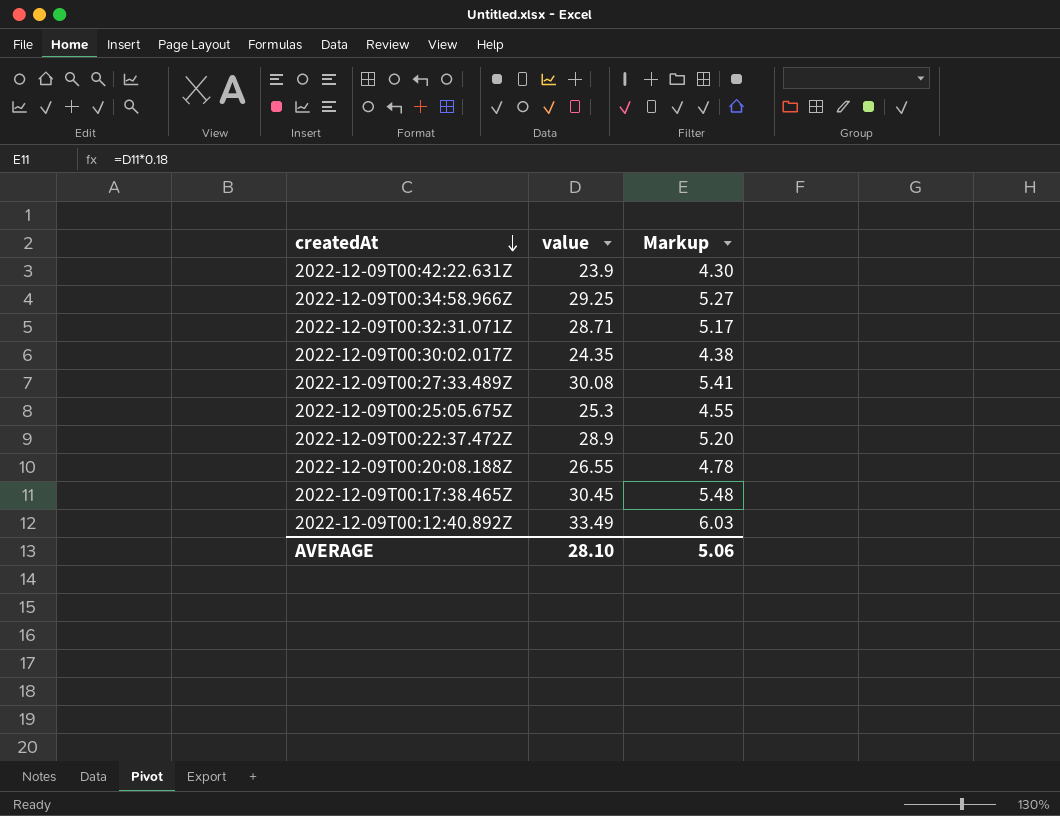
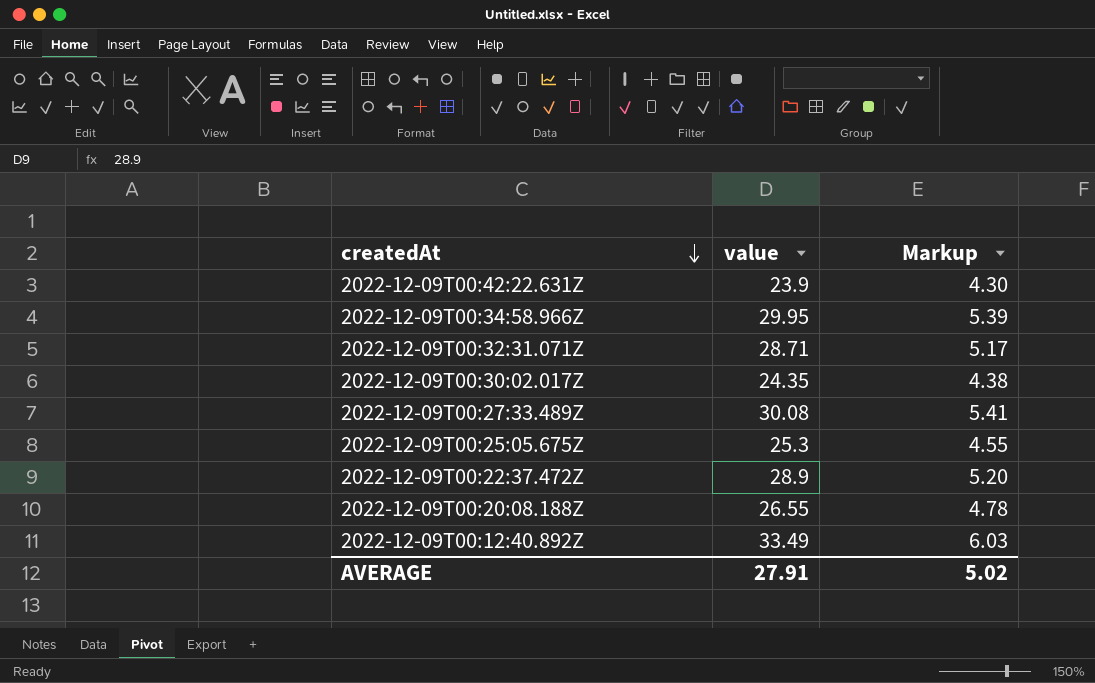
row 2022-12-09T00:17:38.465Z: 30.45 | 5.48 -> none
2022-12-09T00:34:58.966Z | value: 29.25 -> 29.95
2022-12-09T00:34:58.966Z | Markup: 5.27 -> 5.39
AVERAGE | value: 28.10 -> 27.91
AVERAGE | Markup: 5.06 -> 5.02

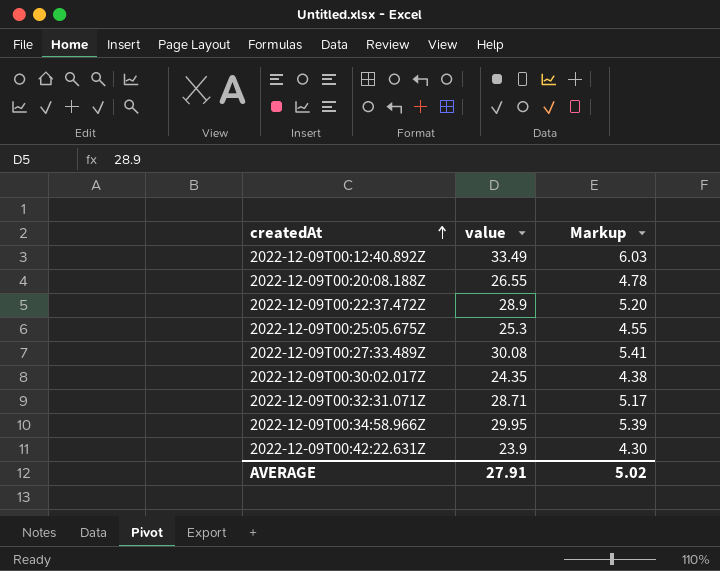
row order: createdAt descending -> createdAt ascending

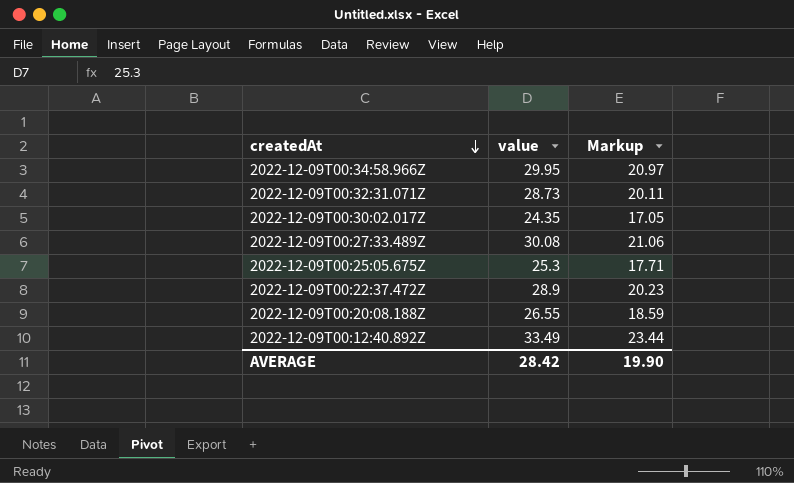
row order: createdAt ascending -> createdAt descending
column Markup | formula: [value] * 0.18 -> [value] * 0.7
row 2022-12-09T00:42:22.631Z: 23.9 | 4.30 -> none
2022-12-09T00:32:31.071Z | value: 28.71 -> 28.73
AVERAGE | value: 27.91 -> 28.42
AVERAGE | Markup: 5.02 -> 19.90

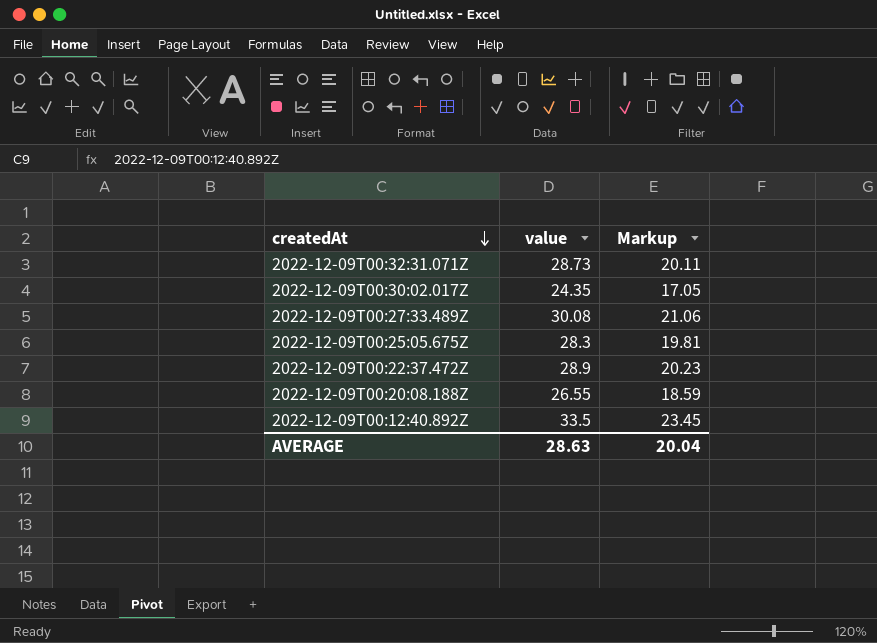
row 2022-12-09T00:34:58.966Z: 29.95 | 20.97 -> none
2022-12-09T00:25:05.675Z | value: 25.3 -> 28.3
2022-12-09T00:25:05.675Z | Markup: 17.71 -> 19.81
2022-12-09T00:12:40.892Z | value: 33.49 -> 33.5
2022-12-09T00:12:40.892Z | Markup: 23.44 -> 23.45
AVERAGE | value: 28.42 -> 28.63
AVERAGE | Markup: 19.90 -> 20.04

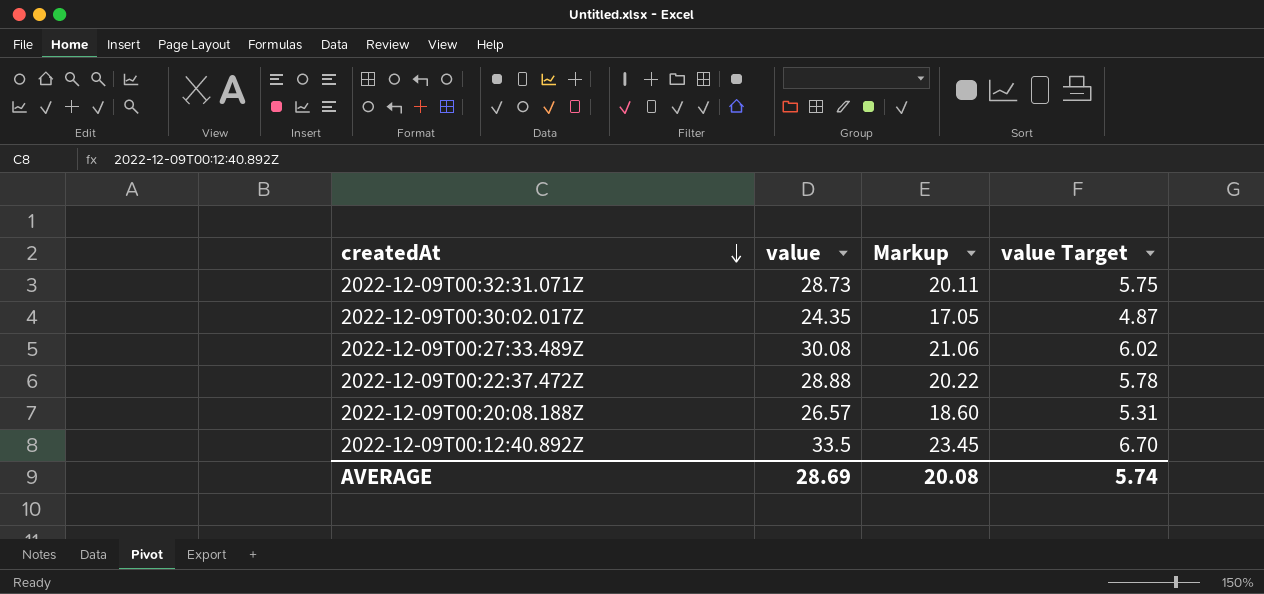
column value Target | formula: none -> [value] * 0.2
row 2022-12-09T00:25:05.675Z: 28.3 | 19.81 -> none
2022-12-09T00:22:37.472Z | value: 28.9 -> 28.88
2022-12-09T00:22:37.472Z | Markup: 20.23 -> 20.22
2022-12-09T00:20:08.188Z | value: 26.55 -> 26.57
2022-12-09T00:20:08.188Z | Markup: 18.59 -> 18.60
AVERAGE | value: 28.63 -> 28.69
AVERAGE | Markup: 20.04 -> 20.08

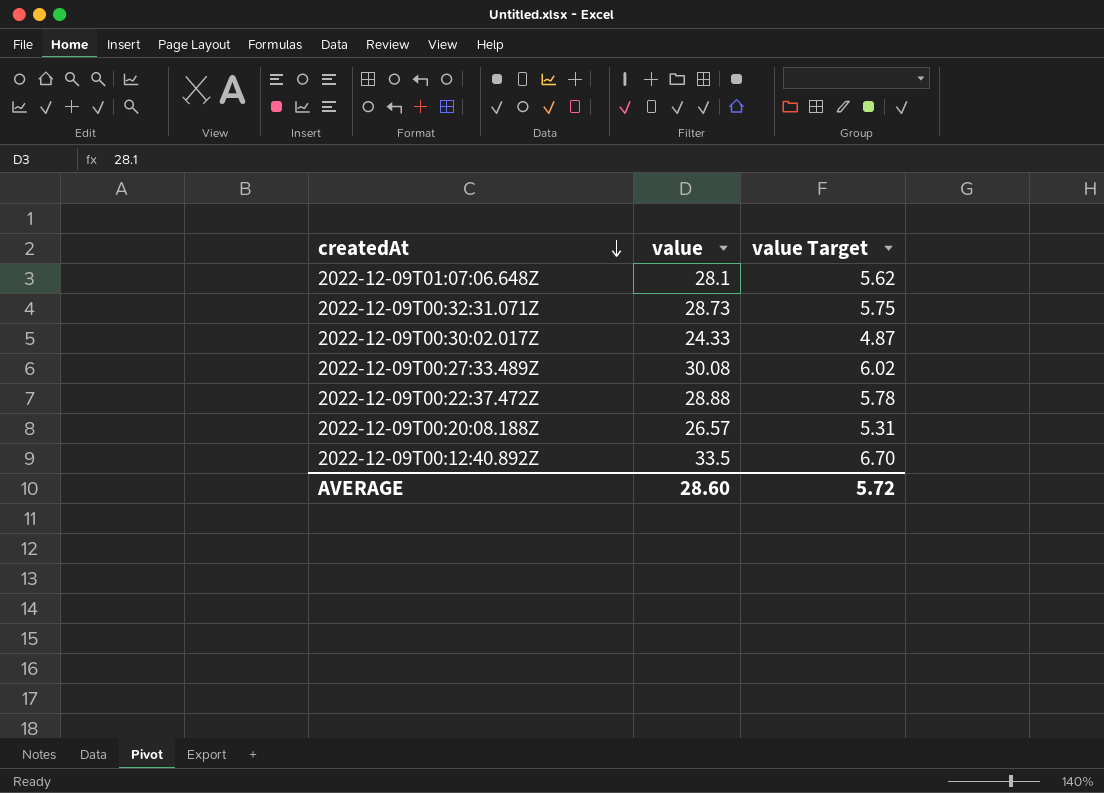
column Markup | formula: [value] * 0.7 -> none
row 2022-12-09T01:07:06.648Z: none -> 28.1 | 5.62
2022-12-09T00:30:02.017Z | value: 24.35 -> 24.33
AVERAGE | value: 28.69 -> 28.60
AVERAGE | value Target: 5.74 -> 5.72

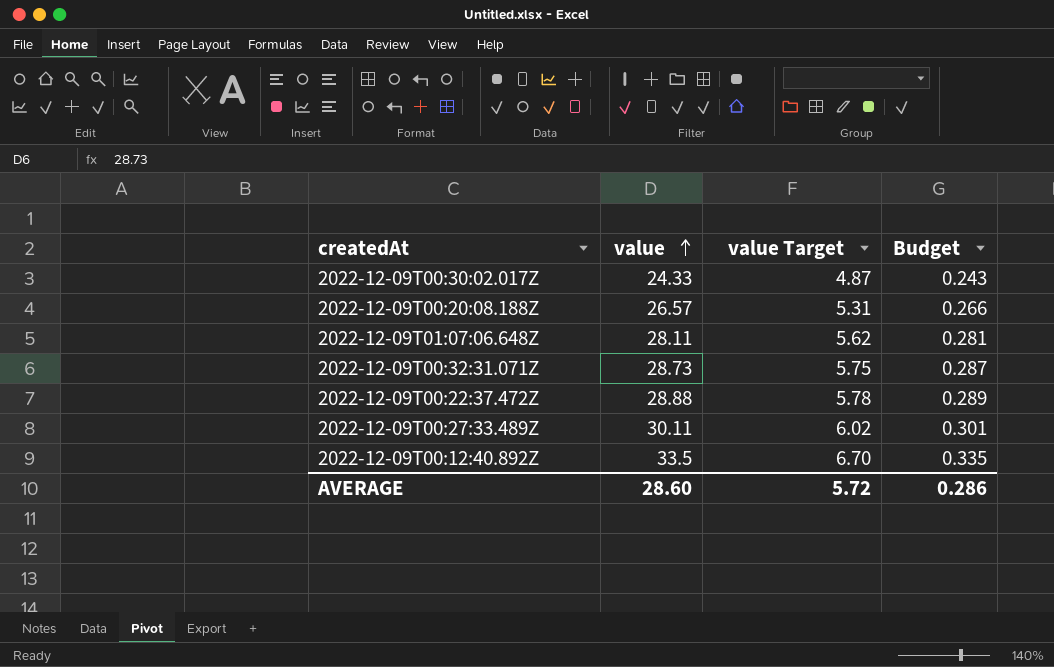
row order: createdAt descending -> value ascending
column Budget | formula: none -> [value] * 0.01
2022-12-09T01:07:06.648Z | value: 28.1 -> 28.11
2022-12-09T00:27:33.489Z | value: 30.08 -> 30.11

